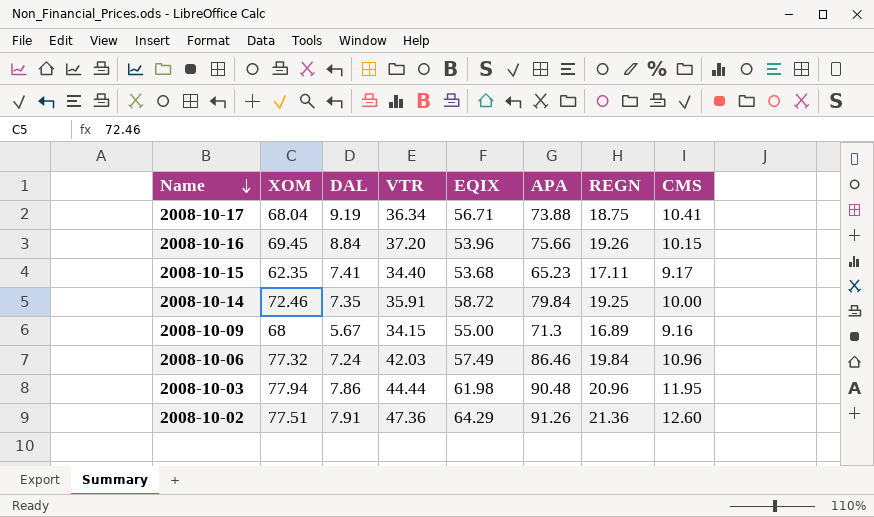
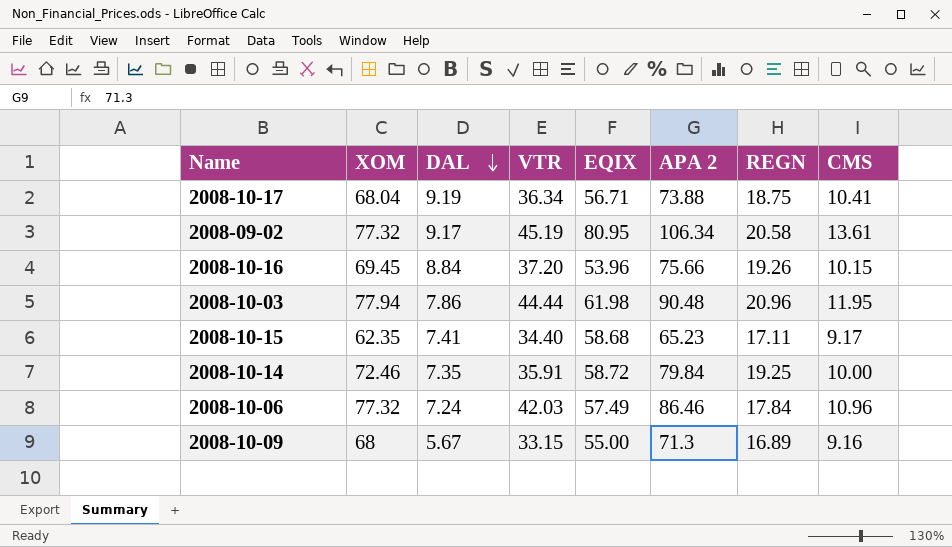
row order: Name descending -> DAL descending
column name: APA -> APA 2
row 2008-10-02: 77.51 | 7.91 | 47.36 | 64.29 | 91.26 | 21.36 | 12.60 -> none
row 2008-09-02: none -> 77.32 | 9.17 | 45.19 | 80.95 | 106.34 | 20.58 | 13.61
2008-10-15 | EQIX: 53.68 -> 58.68
2008-10-06 | REGN: 19.84 -> 17.84
2008-10-09 | VTR: 34.15 -> 33.15

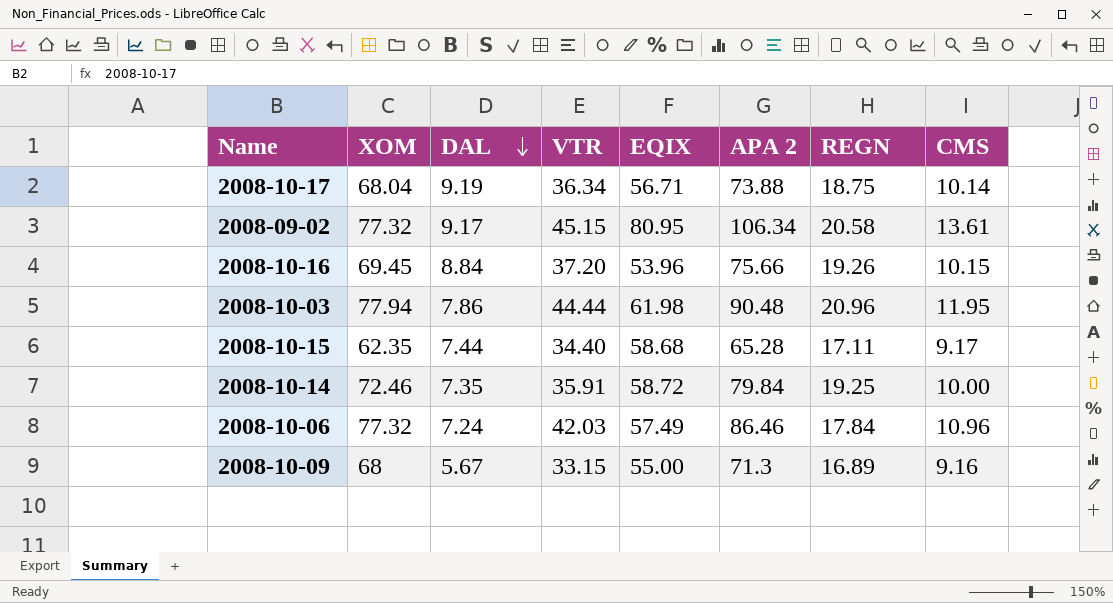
2008-10-17 | CMS: 10.41 -> 10.14
2008-09-02 | VTR: 45.19 -> 45.15
2008-10-15 | DAL: 7.41 -> 7.44
2008-10-15 | APA 2: 65.23 -> 65.28

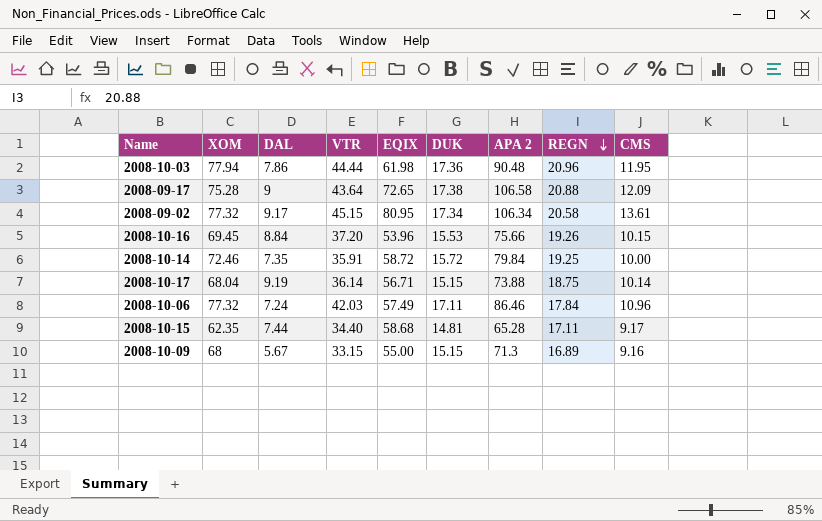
row order: DAL descending -> REGN descending
column DUK | position: none -> 6
row 2008-09-17: none -> 75.28 | 9 | 43.64 | 72.65 | 17.38 | 106.58 | 20.88 | 12.09
2008-10-17 | VTR: 36.34 -> 36.14

